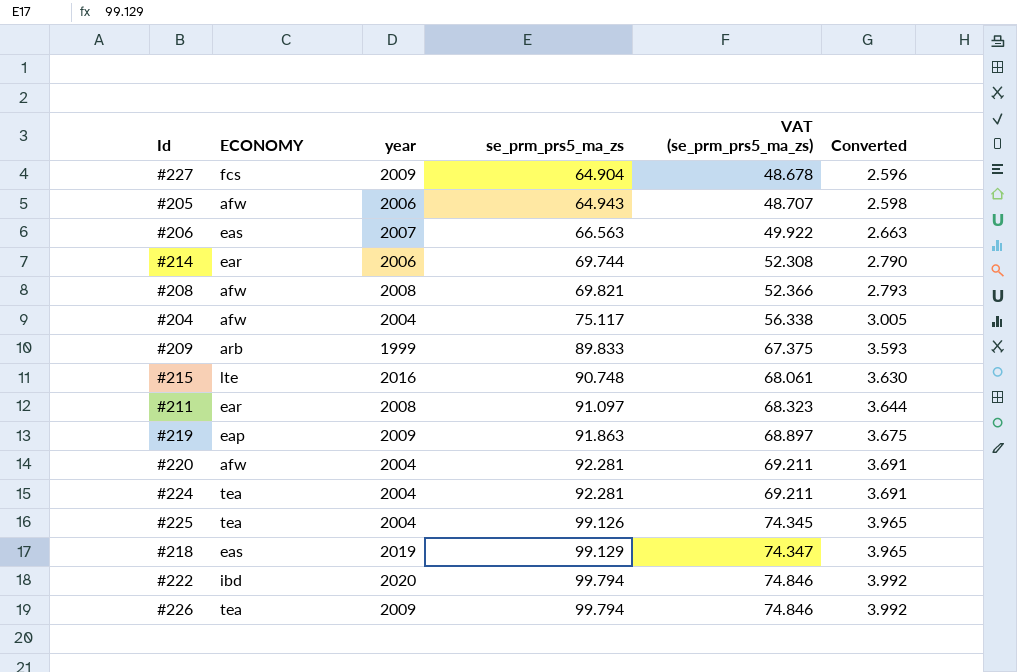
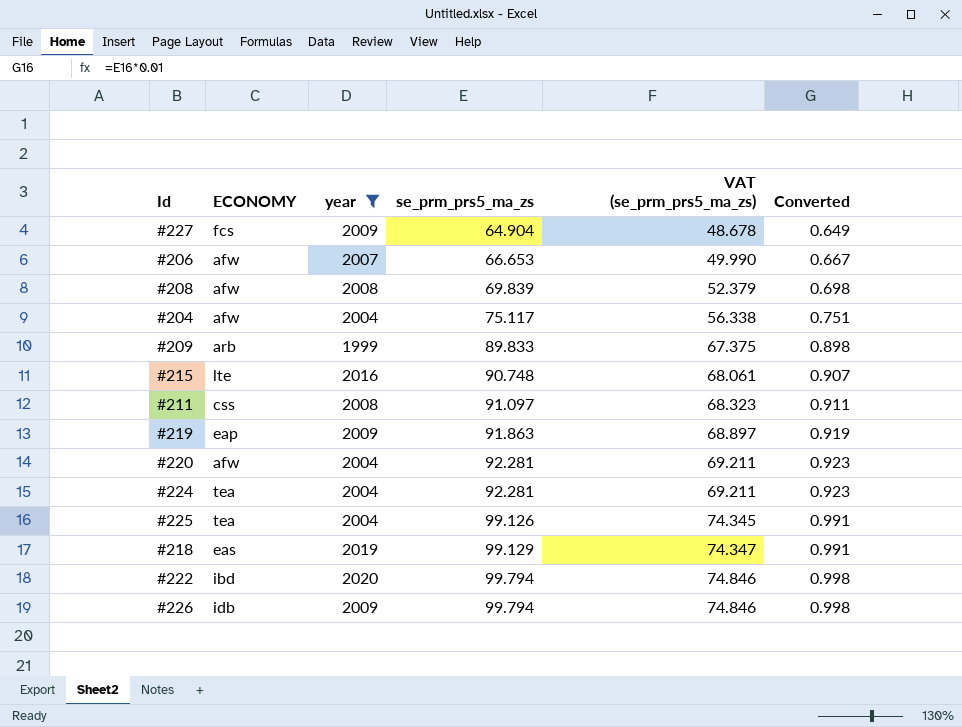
filter: none -> year != 2006
column Converted | formula: [se_prm_prs5_ma_zs] * 0.04 -> [se_prm_prs5_ma_zs] * 0.01
#206 | ECONOMY: eas -> afw
#206 | se_prm_prs5_ma_zs: 66.563 -> 66.653
#206 | VAT (se_prm_prs5_ma_zs): 49.922 -> 49.990
#208 | se_prm_prs5_ma_zs: 69.821 -> 69.839
#208 | VAT (se_prm_prs5_ma_zs): 52.366 -> 52.379
#211 | ECONOMY: ear -> css
#226 | ECONOMY: tea -> idb

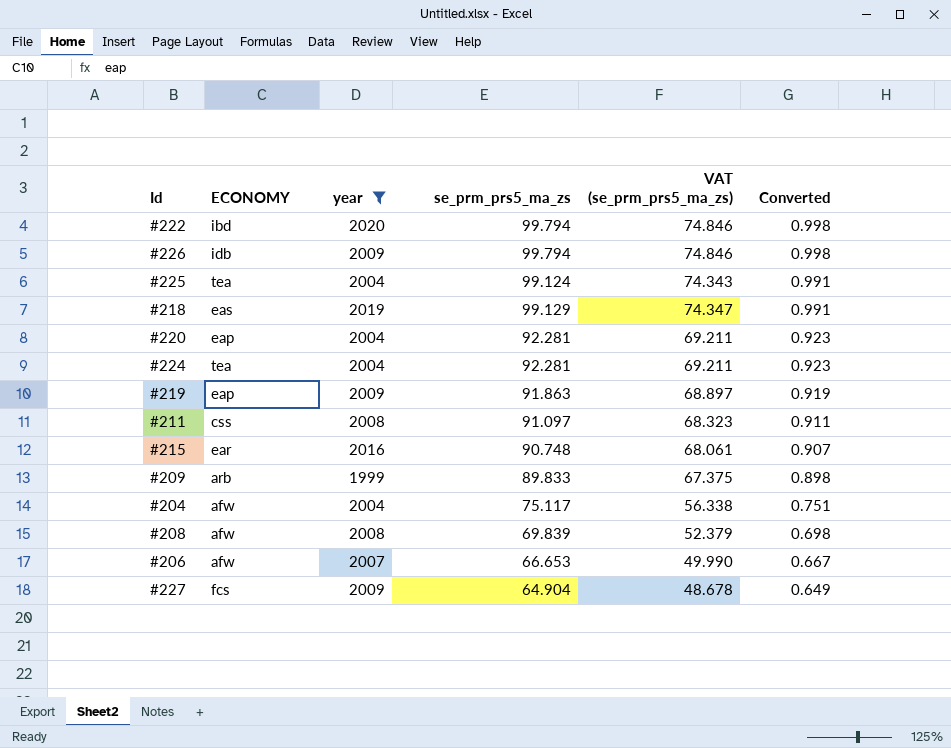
row order: se_prm_prs5_ma_zs ascending -> Converted descending
#225 | se_prm_prs5_ma_zs: 99.126 -> 99.124
#225 | VAT (se_prm_prs5_ma_zs): 74.345 -> 74.343
#220 | ECONOMY: afw -> eap
#215 | ECONOMY: lte -> ear

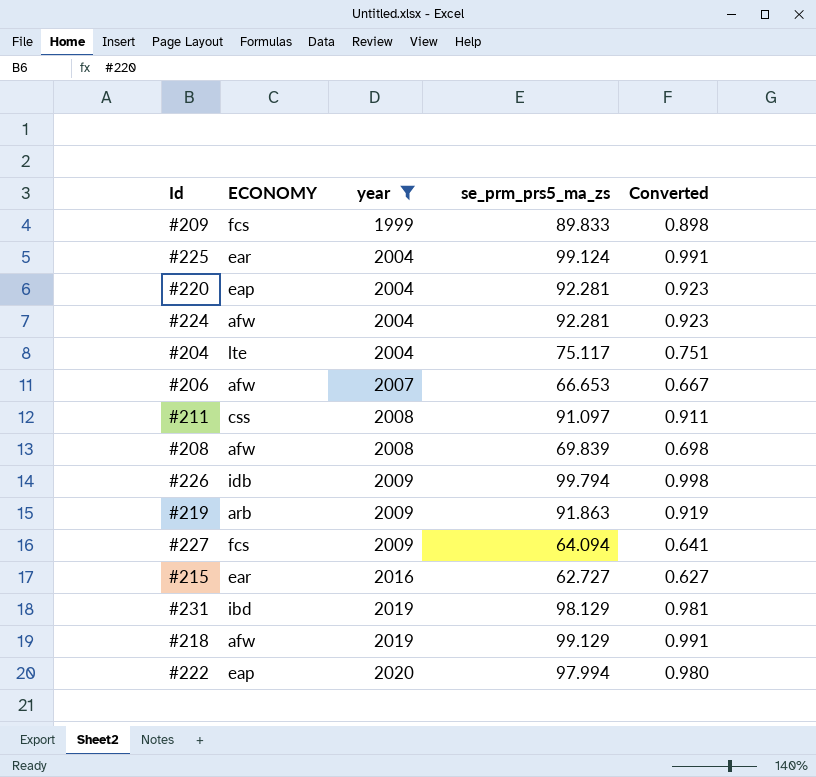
row order: Converted descending -> year ascending
column VAT (se_prm_prs5_ma_zs) | formula: [se_prm_prs5_ma_zs] * 0.75 -> none
#209 | ECONOMY: arb -> fcs
#225 | ECONOMY: tea -> ear
#224 | ECONOMY: tea -> afw
#204 | ECONOMY: afw -> lte
#219 | ECONOMY: eap -> arb
#227 | se_prm_prs5_ma_zs: 64.904 -> 64.094
#227 | Converted: 0.649 -> 0.641
#215 | se_prm_prs5_ma_zs: 90.748 -> 62.727
#215 | Converted: 0.907 -> 0.627
row #231: none -> ibd | 2019 | 98.129 | 0.981
#218 | ECONOMY: eas -> afw
#222 | ECONOMY: ibd -> eap
#222 | se_prm_prs5_ma_zs: 99.794 -> 97.994
#222 | Converted: 0.998 -> 0.980

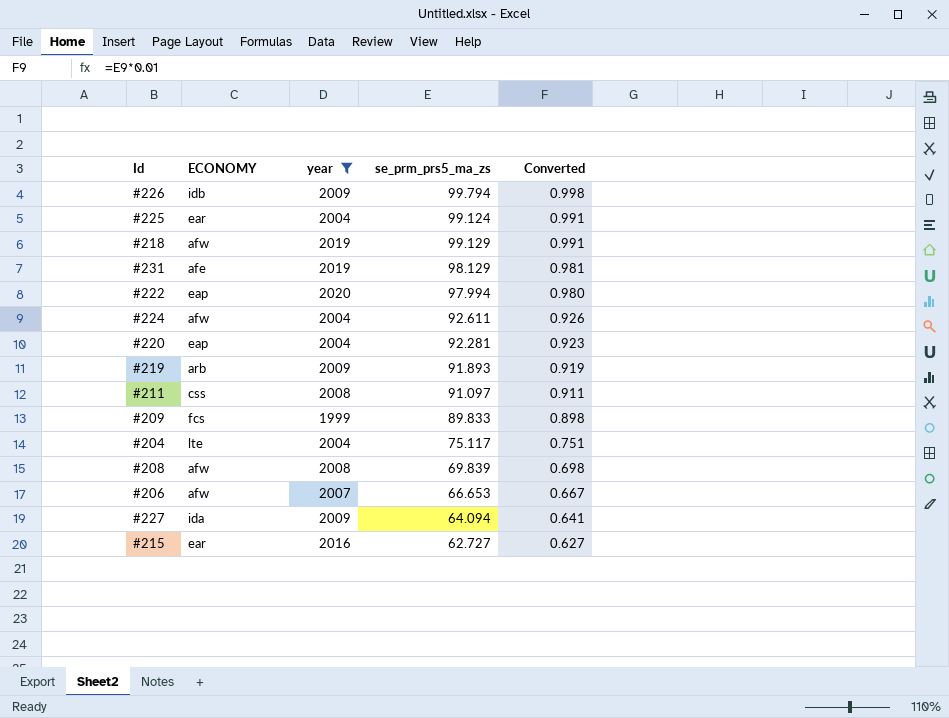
row order: year ascending -> Converted descending
#231 | ECONOMY: ibd -> afe
#224 | se_prm_prs5_ma_zs: 92.281 -> 92.611
#224 | Converted: 0.923 -> 0.926
#219 | se_prm_prs5_ma_zs: 91.863 -> 91.893
#227 | ECONOMY: fcs -> ida

